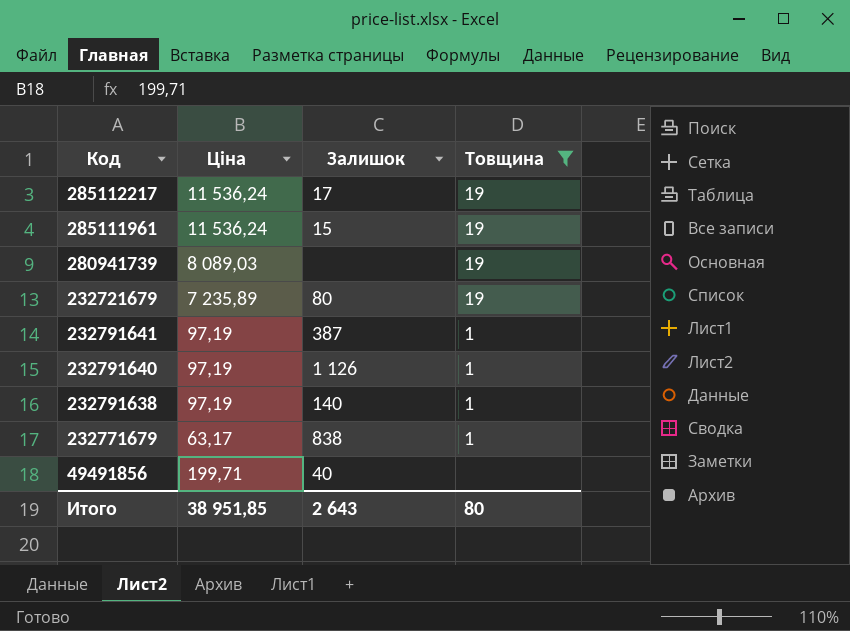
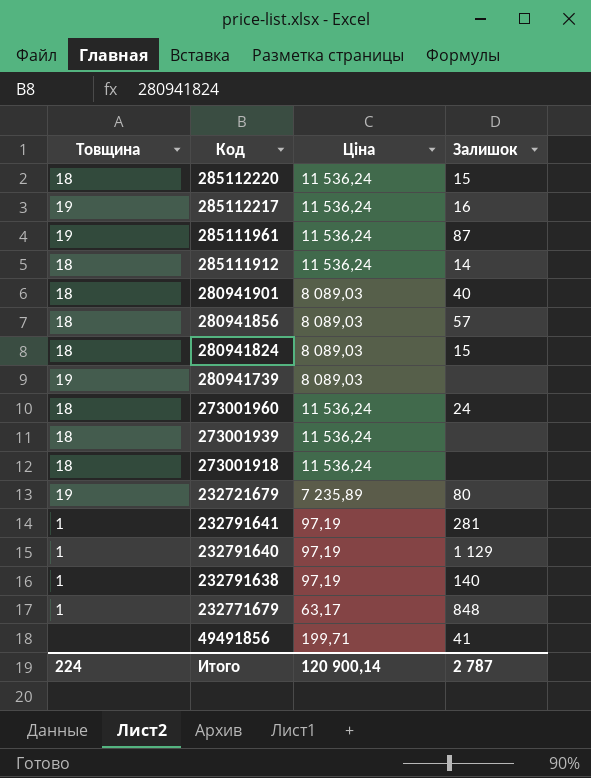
filter: Товщина != 18 -> none
column Товщина | position: 4 -> 1
285112217 | Залишок: 17 -> 16
285111961 | Залишок: 15 -> 87
232791641 | Залишок: 387 -> 281
232791640 | Залишок: 1 126 -> 1 129
232771679 | Залишок: 838 -> 848
49491856 | Залишок: 40 -> 41
Итого | Товщина: 80 -> 224
Итого | Ціна: 38 951,85 -> 120 900,14
Итого | Залишок: 2 643 -> 2 787

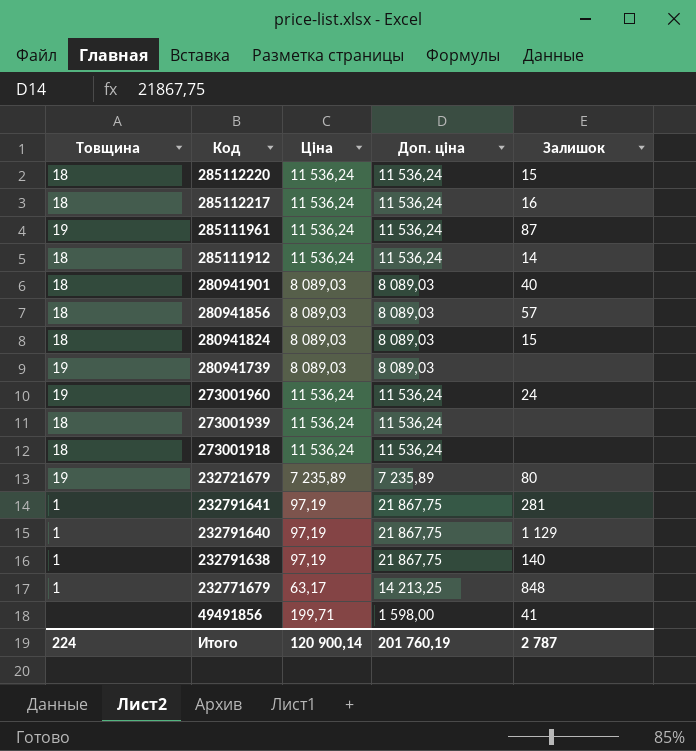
column Доп. ціна | position: none -> 4
285112217 | Товщина: 19 -> 18
273001960 | Товщина: 18 -> 19

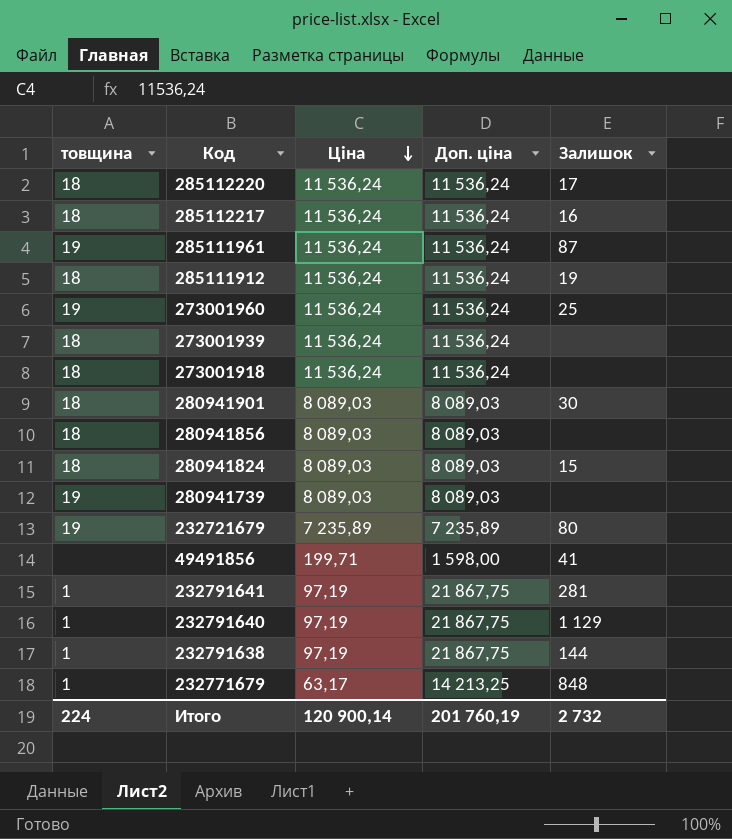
row order: none -> Ціна descending
column name: Товщина -> товщина
285112220 | Залишок: 15 -> 17
285111912 | Залишок: 14 -> 19
273001960 | Залишок: 24 -> 25
280941901 | Залишок: 40 -> 30
280941856 | Залишок: 57 -> none
232791638 | Залишок: 140 -> 144
Итого | Залишок: 2 787 -> 2 732

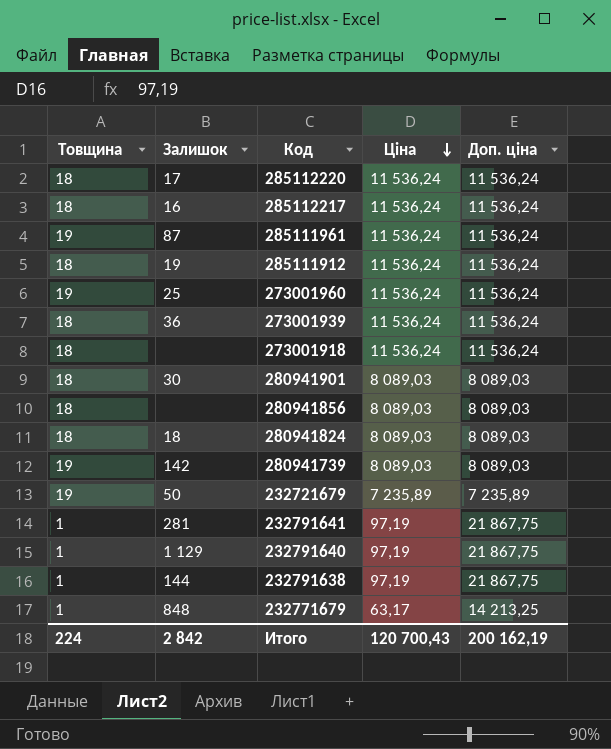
column name: товщина -> Товщина
column Залишок | position: 5 -> 2
row 49491856: none | 199,71 | 1 598,00 | 41 -> none
273001939 | Залишок: none -> 36
280941824 | Залишок: 15 -> 18
280941739 | Залишок: none -> 142
232721679 | Залишок: 80 -> 50
Итого | Залишок: 2 732 -> 2 842
Итого | Ціна: 120 900,14 -> 120 700,43
Итого | Доп. ціна: 201 760,19 -> 200 162,19

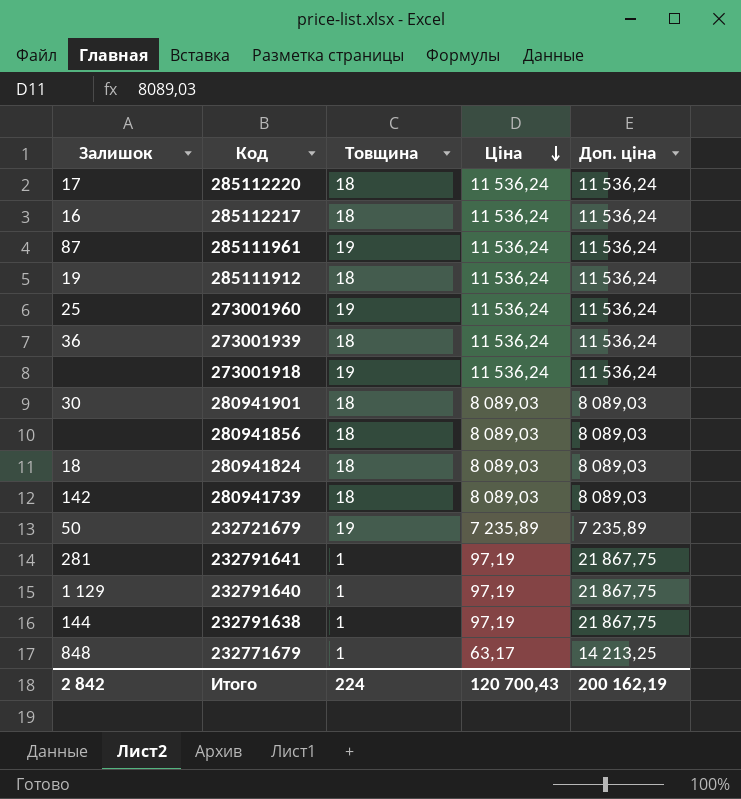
column Товщина | position: 1 -> 3
273001918 | Товщина: 18 -> 19
280941739 | Товщина: 19 -> 18

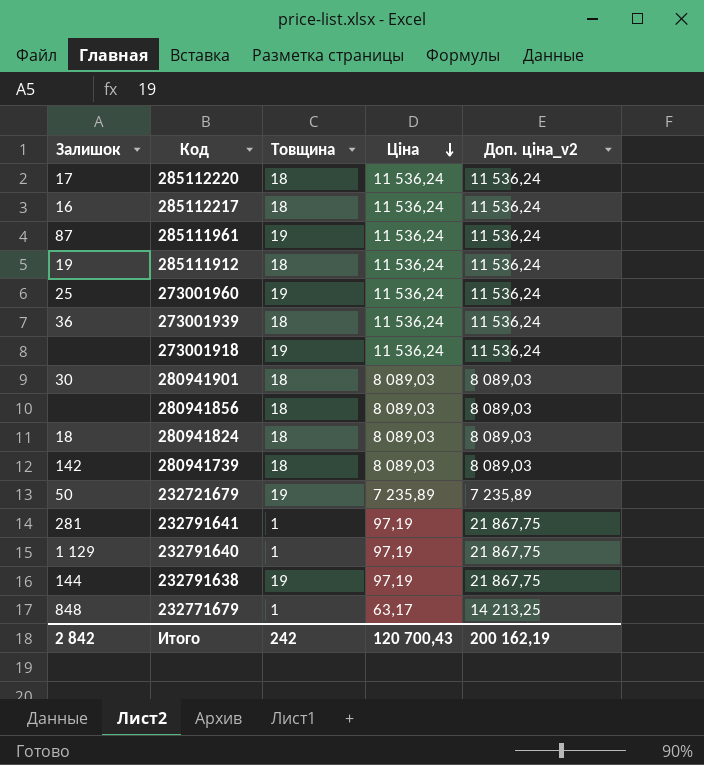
column name: Доп. ціна -> Доп. ціна_v2
232791638 | Товщина: 1 -> 19
Итого | Товщина: 224 -> 242

